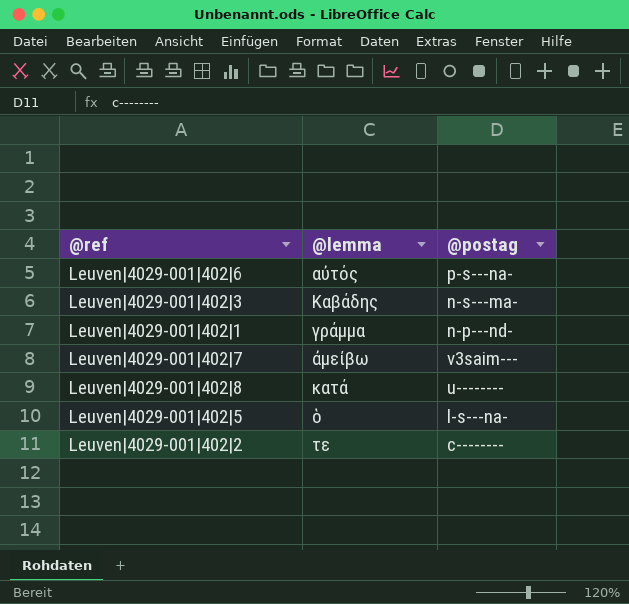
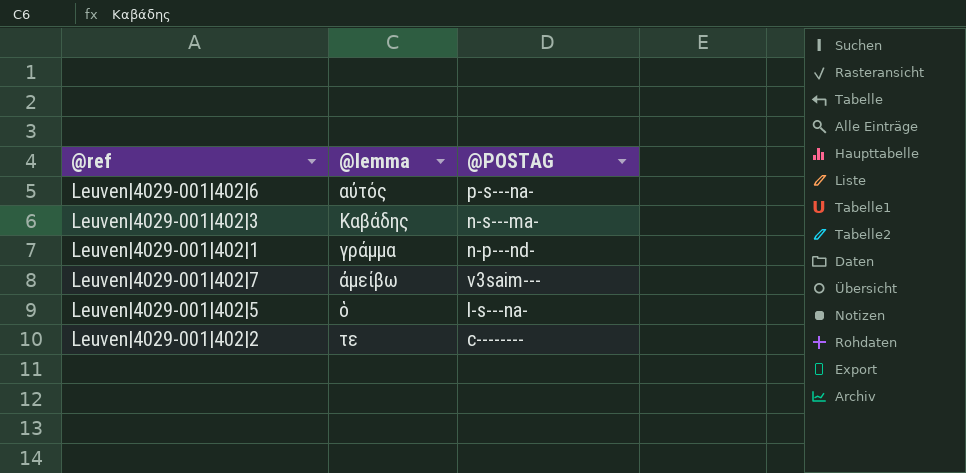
column name: @postag -> @POSTAG
row Leuven|4029-001|402|8: κατά | u-------- -> none

